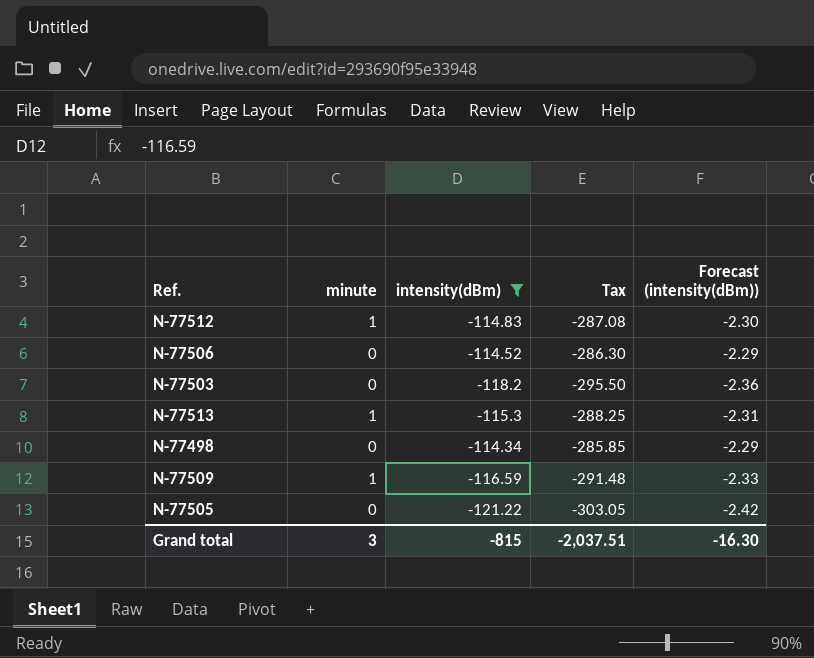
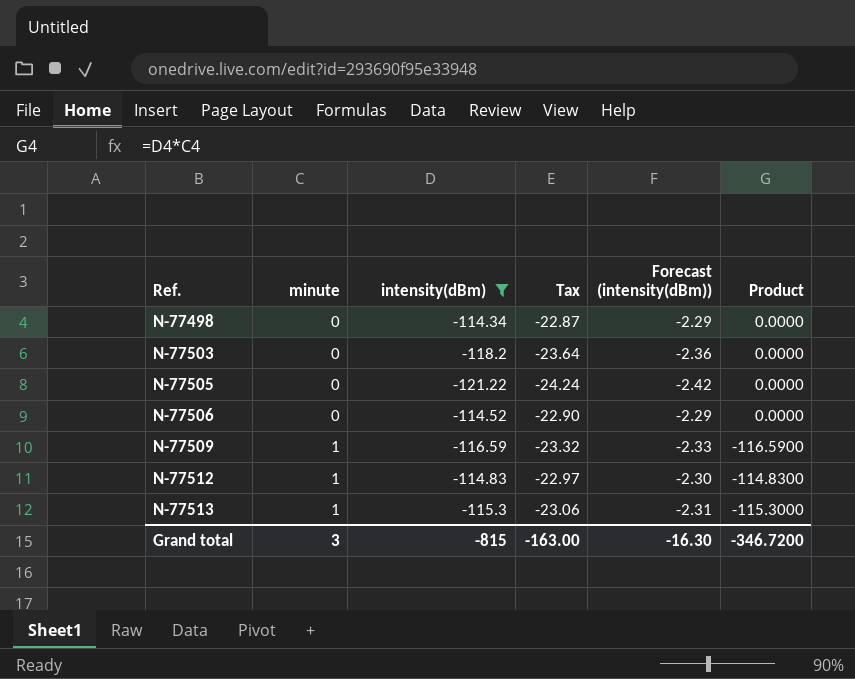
row order: none -> Ref. ascending
column Tax | formula: [intensity(dBm)] * 2.5 -> [intensity(dBm)] * 0.2
column Product | formula: none -> [minute] * [intensity(dBm)]
Grand total | Tax: -2,037.51 -> -163.00

